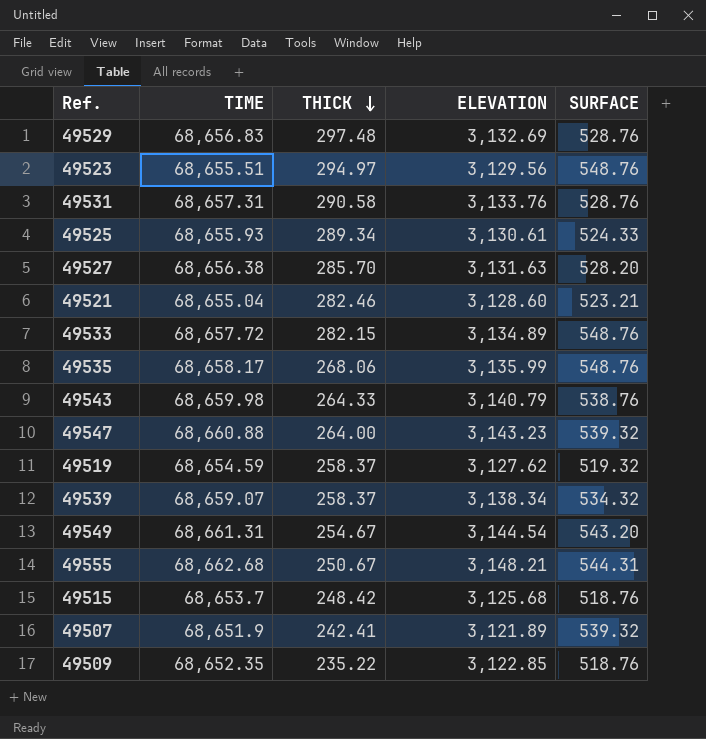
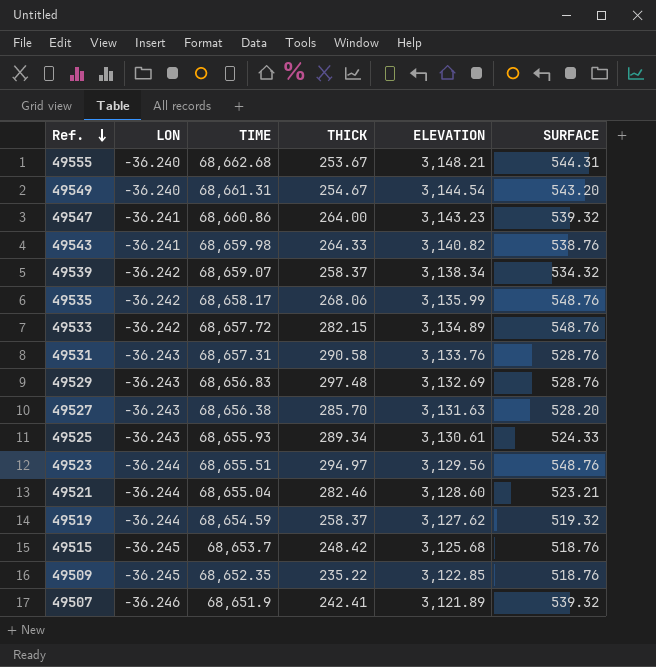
row order: THICK descending -> Ref. descending
column LON | position: none -> 2
49555 | THICK: 250.67 -> 253.67
49547 | TIME: 68,660.88 -> 68,660.86
49543 | ELEVATION: 3,140.79 -> 3,140.82

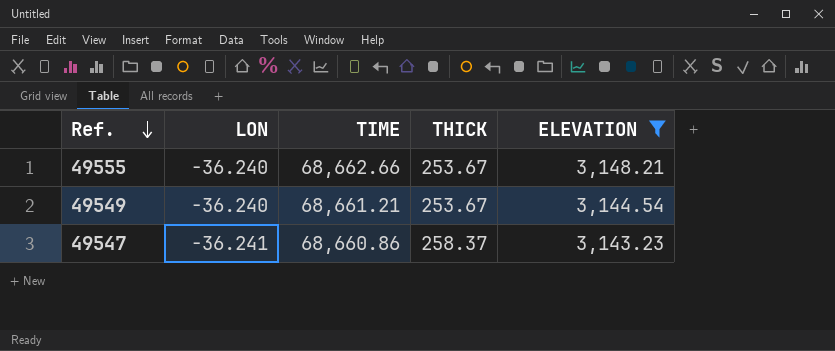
filter: none -> ELEVATION >= 3,143.23
column SURFACE | position: 6 -> none
49555 | TIME: 68,662.68 -> 68,662.66
49549 | TIME: 68,661.31 -> 68,661.21
49549 | THICK: 254.67 -> 253.67
49547 | THICK: 264.00 -> 258.37

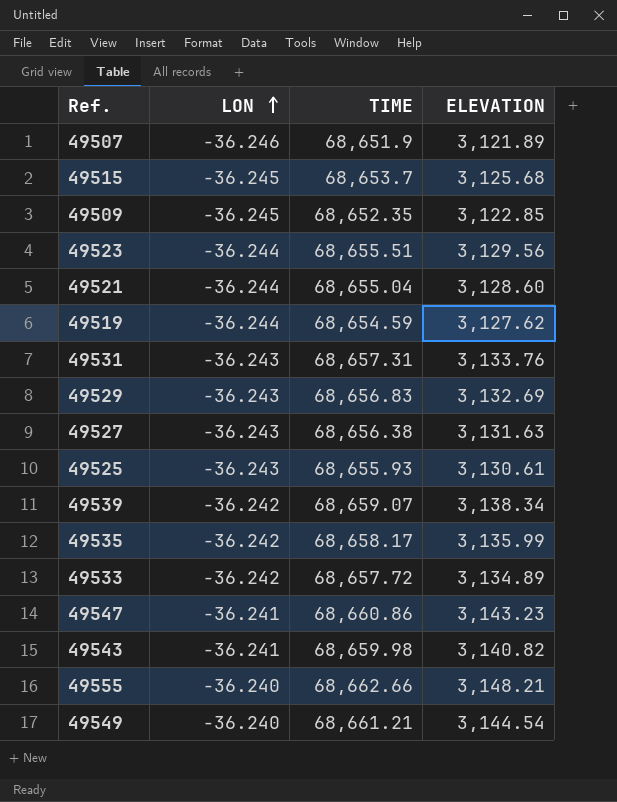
filter: ELEVATION >= 3,143.23 -> none
row order: Ref. descending -> LON ascending
column THICK | position: 4 -> none

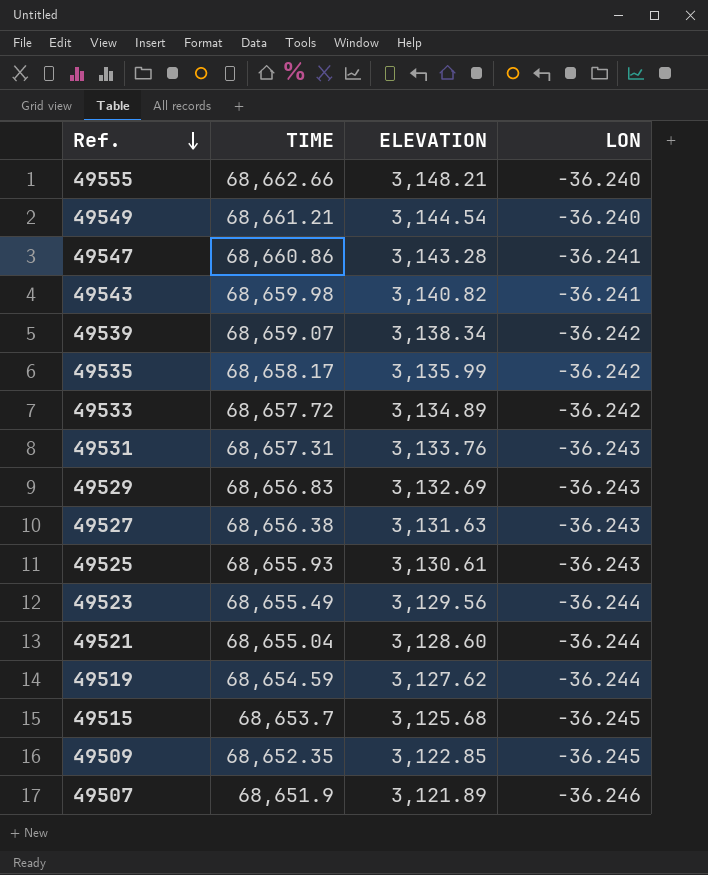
row order: LON ascending -> Ref. descending
column LON | position: 2 -> 4
49547 | ELEVATION: 3,143.23 -> 3,143.28
49523 | TIME: 68,655.51 -> 68,655.49

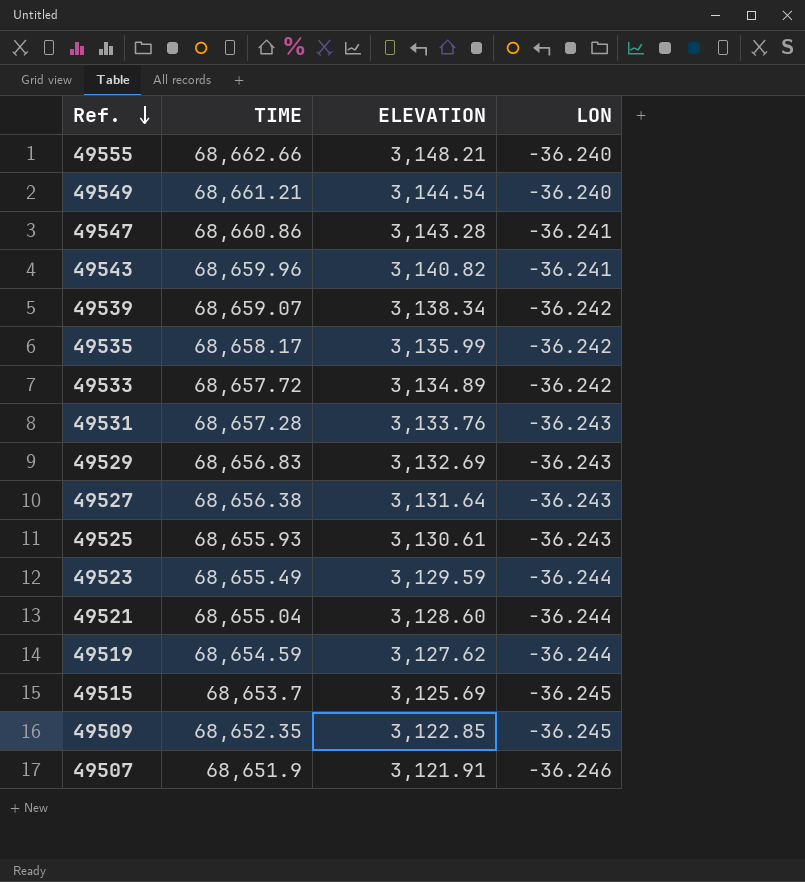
49543 | TIME: 68,659.98 -> 68,659.96
49531 | TIME: 68,657.31 -> 68,657.28
49527 | ELEVATION: 3,131.63 -> 3,131.64
49523 | ELEVATION: 3,129.56 -> 3,129.59
49515 | ELEVATION: 3,125.68 -> 3,125.69
49507 | ELEVATION: 3,121.89 -> 3,121.91

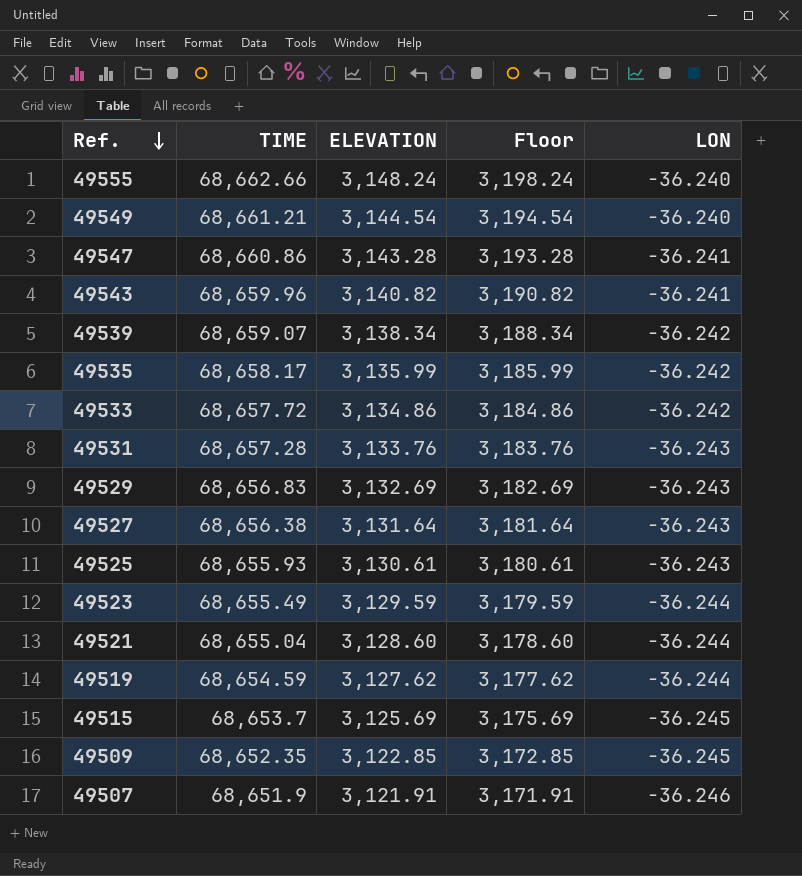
column Floor | formula: none -> [ELEVATION] + 50
49555 | ELEVATION: 3,148.21 -> 3,148.24
49533 | ELEVATION: 3,134.89 -> 3,134.86

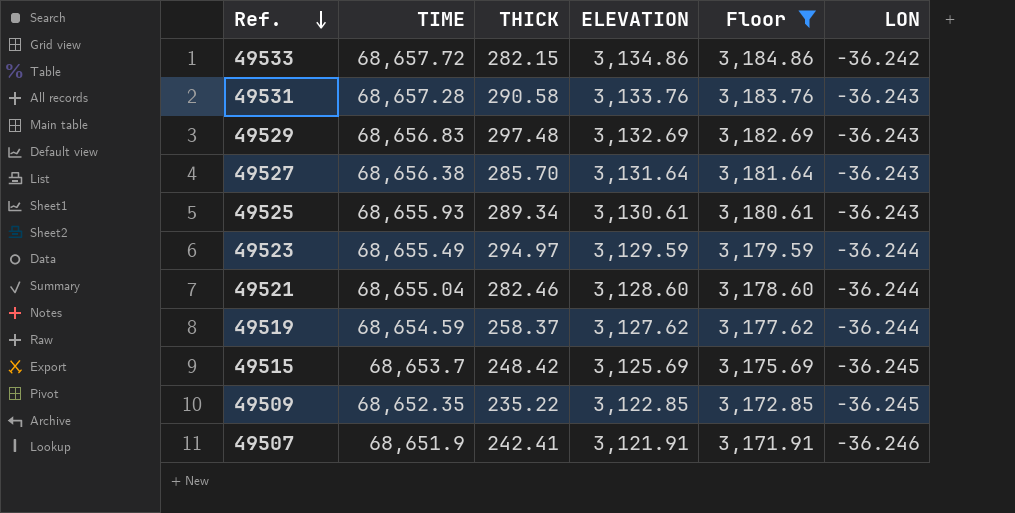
filter: none -> Floor <= 3,184.86
column THICK | position: none -> 3

